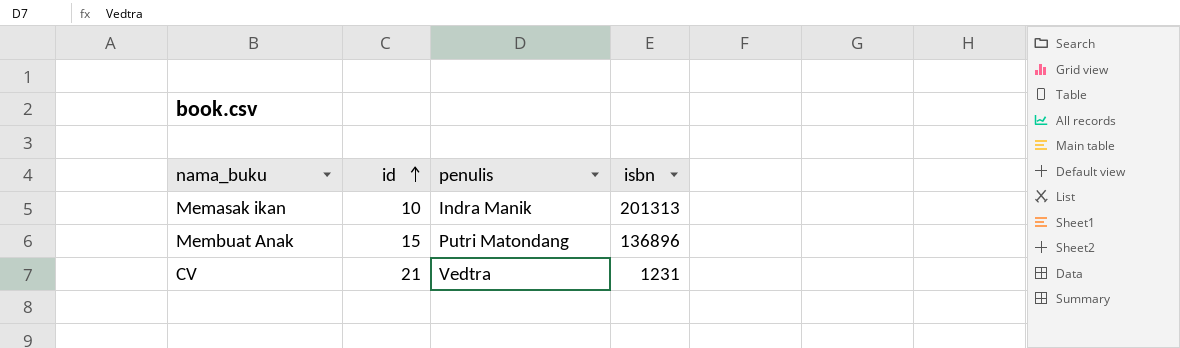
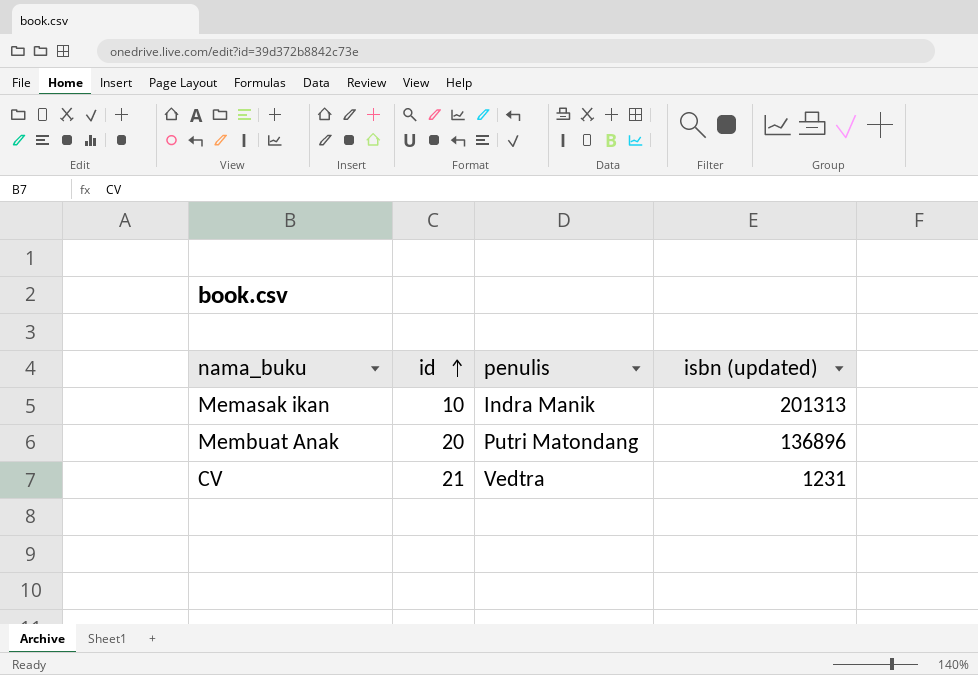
column name: isbn -> isbn (updated)
Membuat Anak | id: 15 -> 20

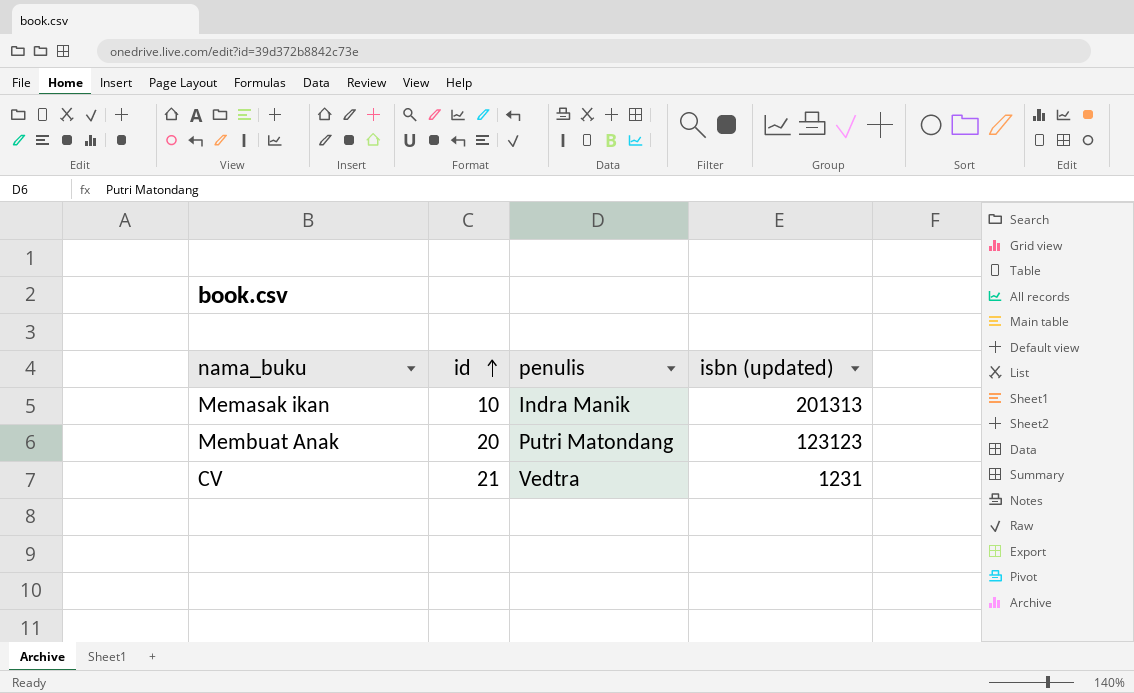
Membuat Anak | isbn (updated): 136896 -> 123123

